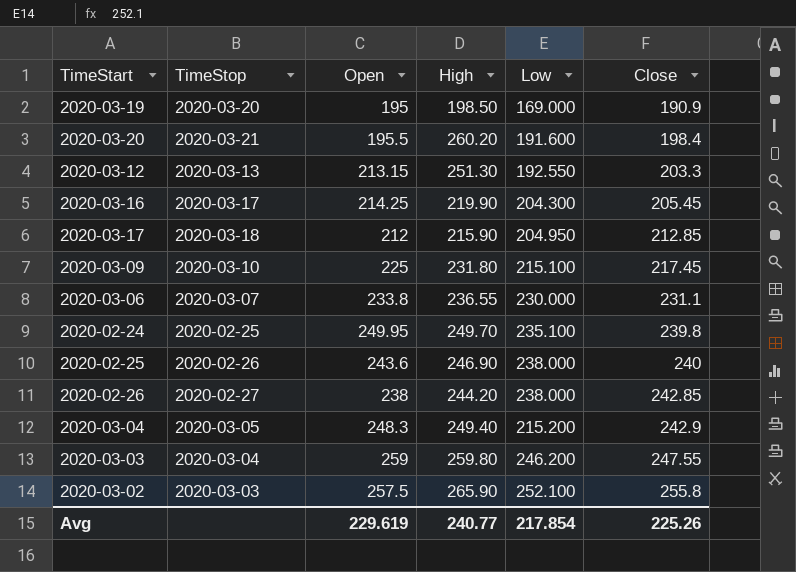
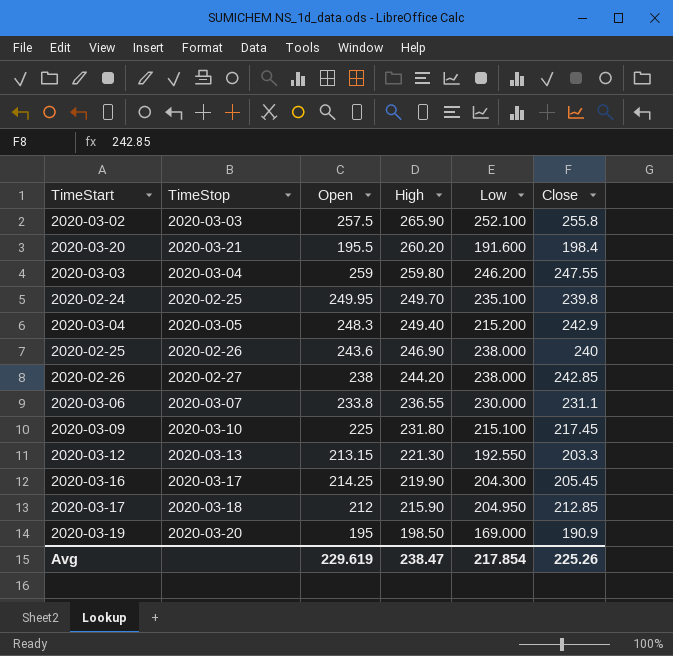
row order: Close ascending -> High descending
2020-03-12 | High: 251.30 -> 221.30
Avg | High: 240.77 -> 238.47

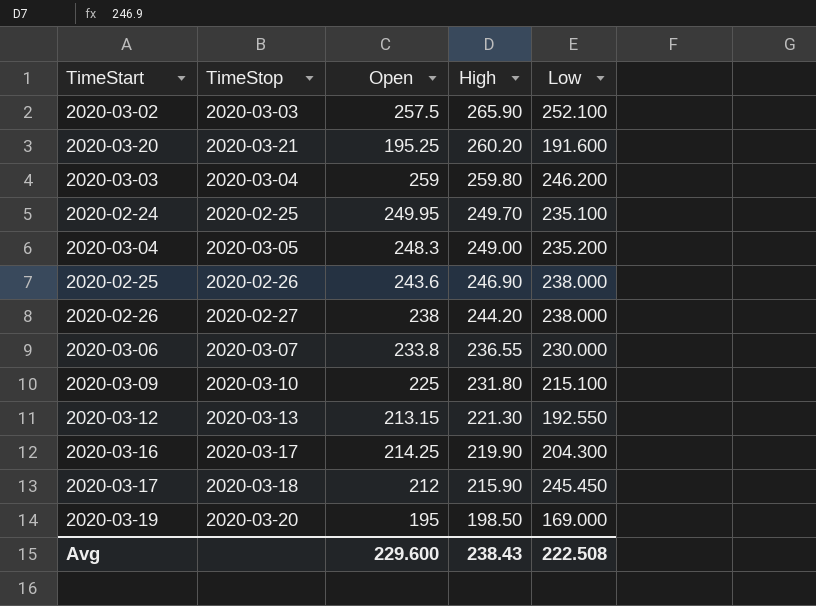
column Close | position: 6 -> none
2020-03-20 | Open: 195.5 -> 195.25
2020-03-04 | High: 249.40 -> 249.00
2020-03-04 | Low: 215.200 -> 235.200
2020-03-17 | Low: 204.950 -> 245.450
Avg | Open: 229.619 -> 229.600
Avg | High: 238.47 -> 238.43
Avg | Low: 217.854 -> 222.508

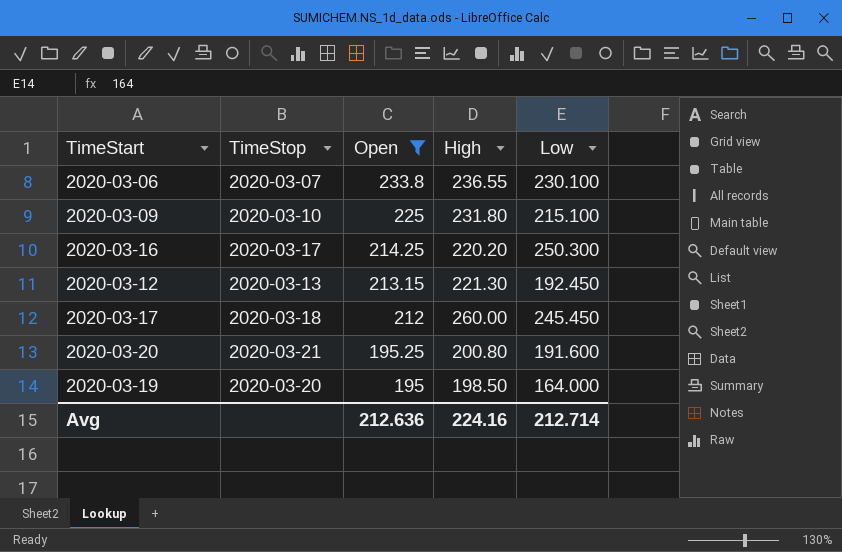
filter: none -> Open <= 233.8
row order: High descending -> Open descending
2020-03-06 | Low: 230.000 -> 230.100
2020-03-16 | High: 219.90 -> 220.20
2020-03-16 | Low: 204.300 -> 250.300
2020-03-12 | Low: 192.550 -> 192.450
2020-03-17 | High: 215.90 -> 260.00
2020-03-20 | High: 260.20 -> 200.80
2020-03-19 | Low: 169.000 -> 164.000
Avg | Open: 229.600 -> 212.636
Avg | High: 238.43 -> 224.16
Avg | Low: 222.508 -> 212.714

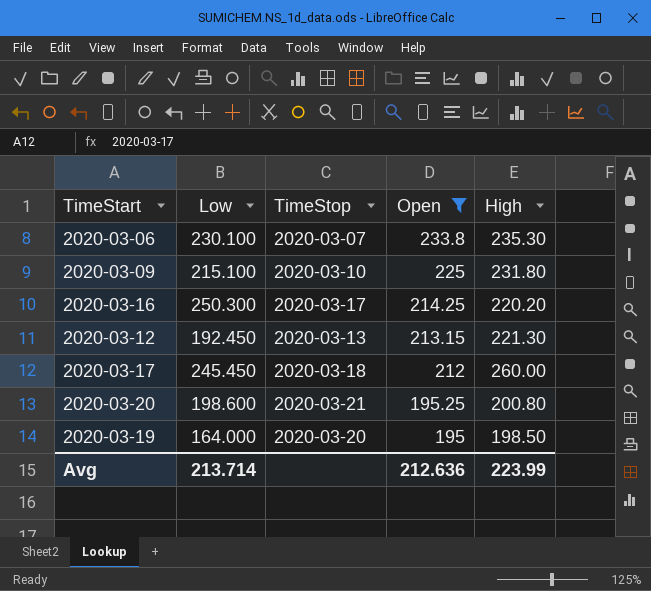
column Low | position: 5 -> 2
2020-03-06 | High: 236.55 -> 235.30
2020-03-20 | Low: 191.600 -> 198.600
Avg | Low: 212.714 -> 213.714
Avg | High: 224.16 -> 223.99

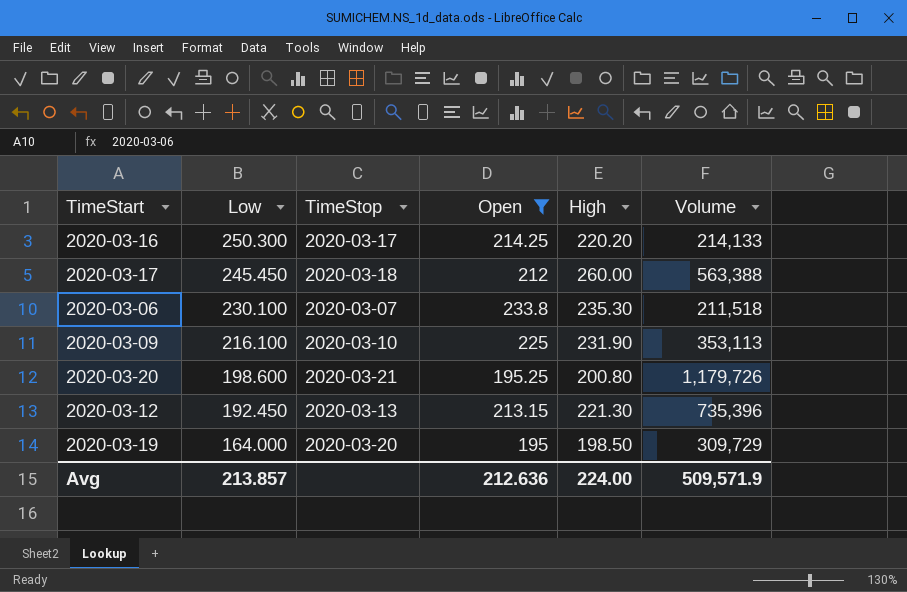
row order: Open descending -> Low descending
column Volume | position: none -> 6
2020-03-09 | Low: 215.100 -> 216.100
2020-03-09 | High: 231.80 -> 231.90
Avg | Low: 213.714 -> 213.857
Avg | High: 223.99 -> 224.00

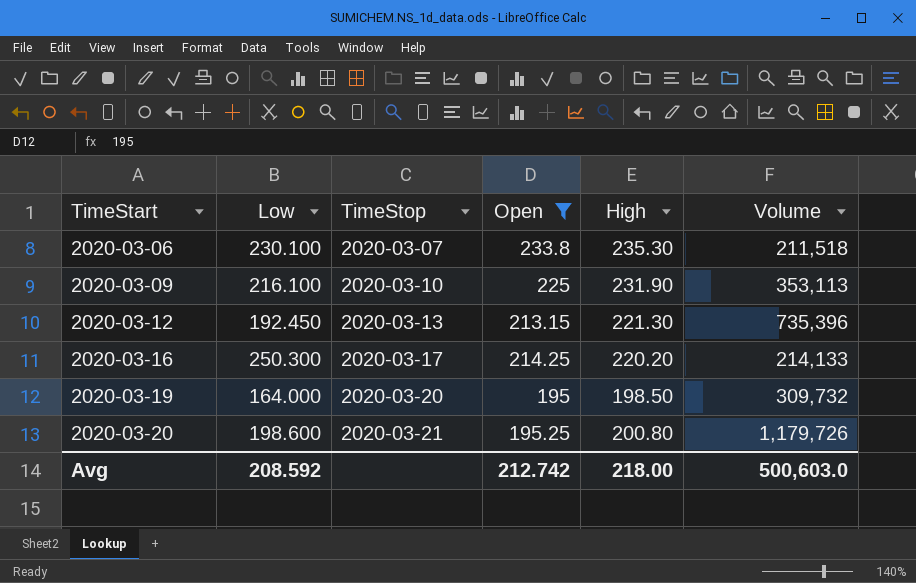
row order: Low descending -> TimeStart ascending
row 2020-03-17: 245.450 | 2020-03-18 | 212 | 260.00 | 563,388 -> none
2020-03-19 | Volume: 309,729 -> 309,732
Avg | Low: 213.857 -> 208.592
Avg | Open: 212.636 -> 212.742
Avg | High: 224.00 -> 218.00
Avg | Volume: 509,571.9 -> 500,603.0

